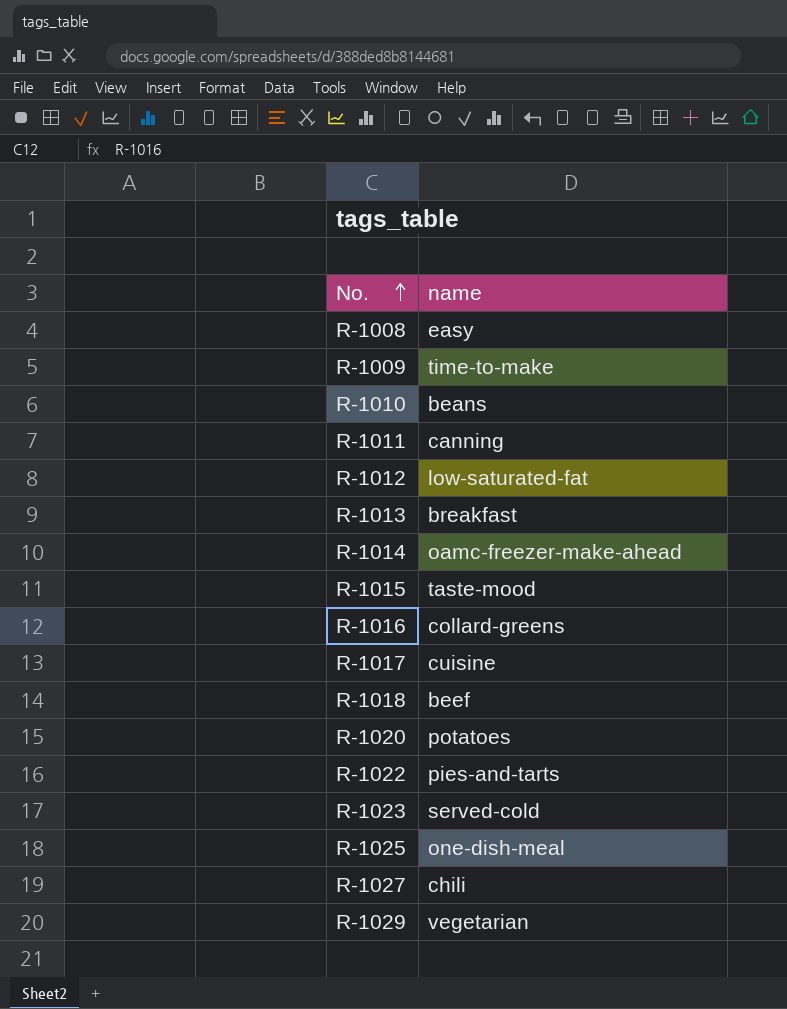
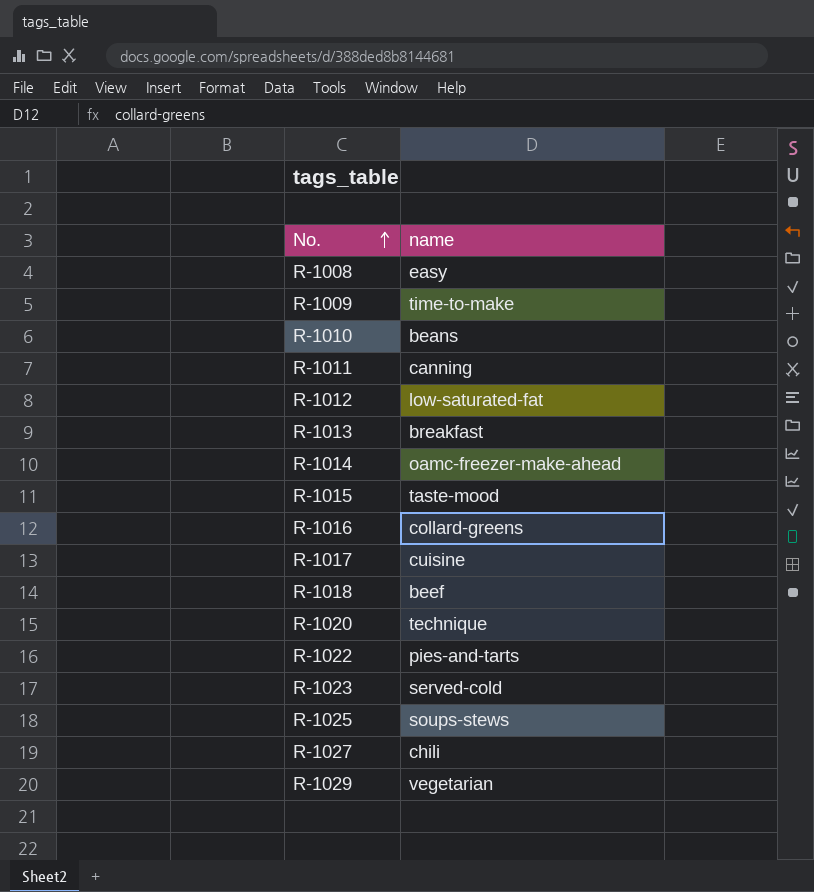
R-1020 | name: potatoes -> technique
R-1025 | name: one-dish-meal -> soups-stews

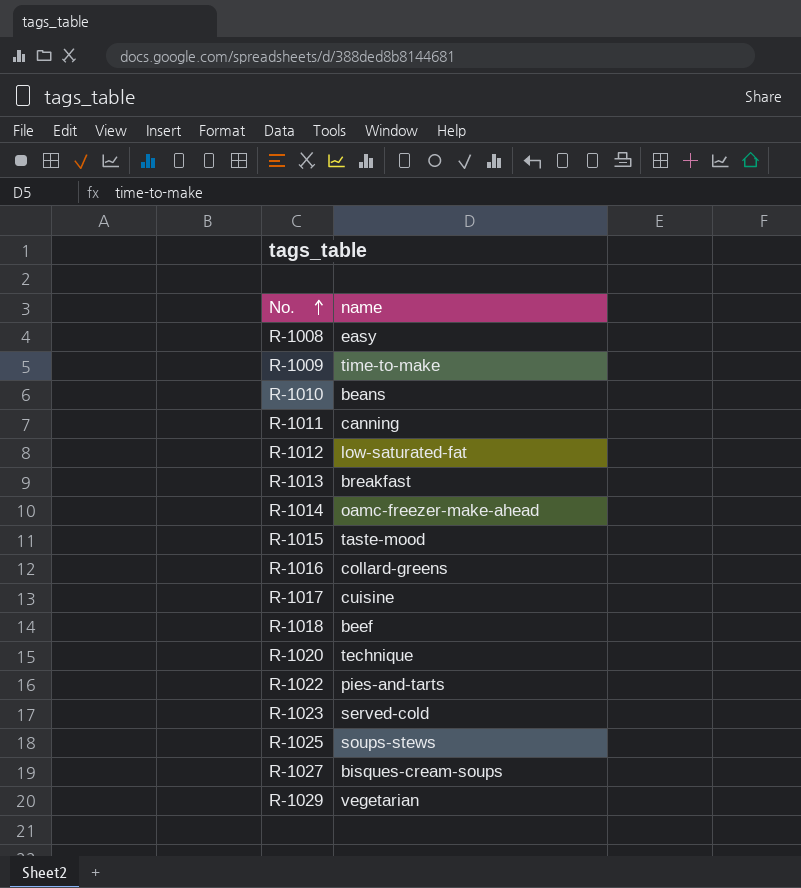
R-1027 | name: chili -> bisques-cream-soups

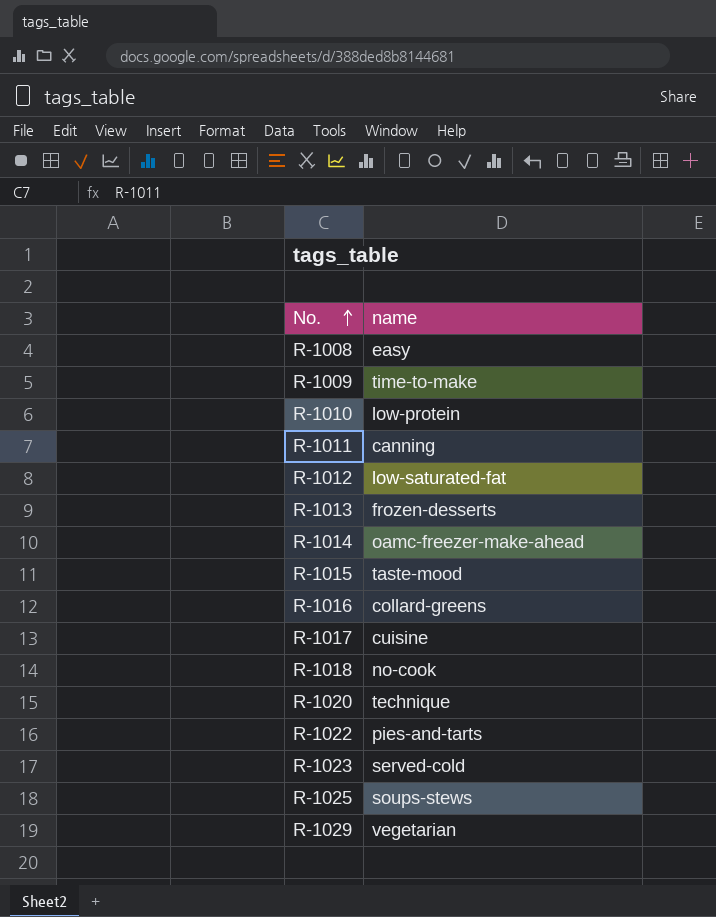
row R-1027: bisques-cream-soups -> none
R-1010 | name: beans -> low-protein
R-1013 | name: breakfast -> frozen-desserts
R-1018 | name: beef -> no-cook

